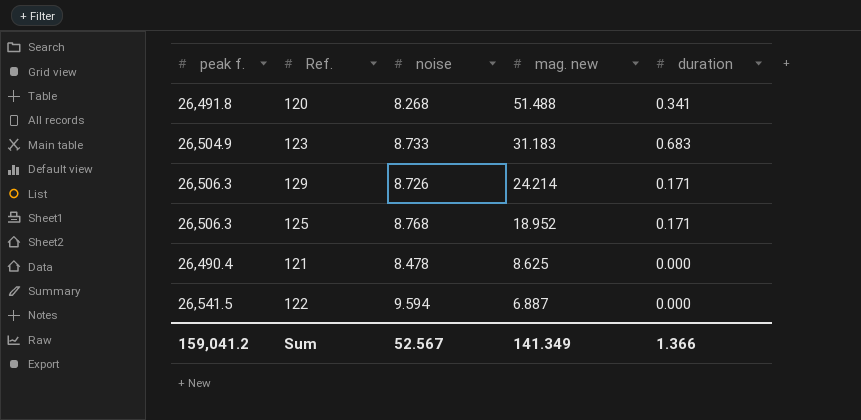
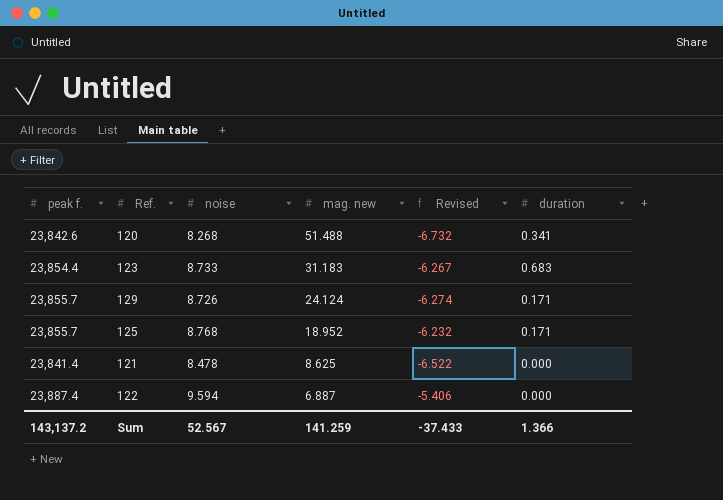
column Revised | formula: none -> [noise] - 15
120 | peak f.: 26,491.8 -> 23,842.6
123 | peak f.: 26,504.9 -> 23,854.4
129 | peak f.: 26,506.3 -> 23,855.7
129 | mag. new: 24.214 -> 24.124
125 | peak f.: 26,506.3 -> 23,855.7
121 | peak f.: 26,490.4 -> 23,841.4
122 | peak f.: 26,541.5 -> 23,887.4
Sum | peak f.: 159,041.2 -> 143,137.2
Sum | mag. new: 141.349 -> 141.259

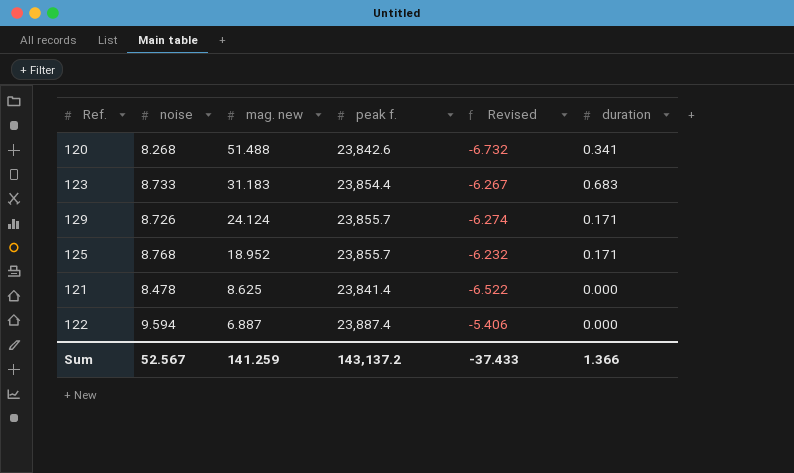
column peak f. | position: 1 -> 4

